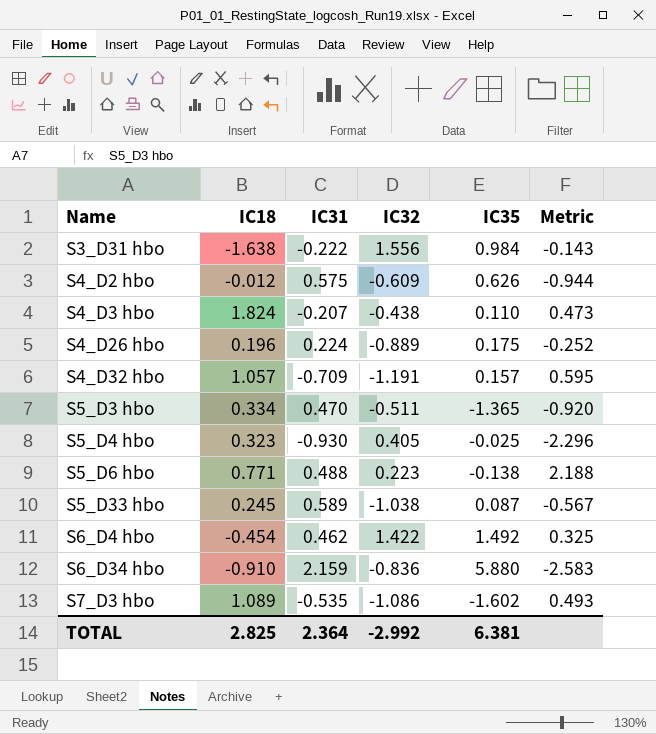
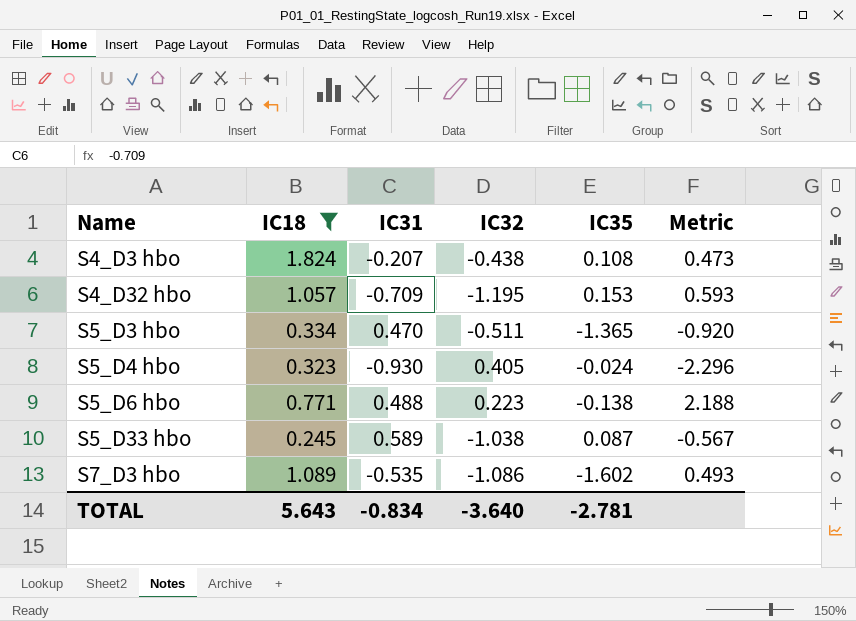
filter: none -> IC18 >= 0.245
S4_D3 hbo | IC35: 0.110 -> 0.108
S4_D32 hbo | IC32: -1.191 -> -1.195
S4_D32 hbo | IC35: 0.157 -> 0.153
S4_D32 hbo | Metric: 0.595 -> 0.593
S5_D4 hbo | IC35: -0.025 -> -0.024
TOTAL | IC18: 2.825 -> 5.643
TOTAL | IC31: 2.364 -> -0.834
TOTAL | IC32: -2.992 -> -3.640
TOTAL | IC35: 6.381 -> -2.781

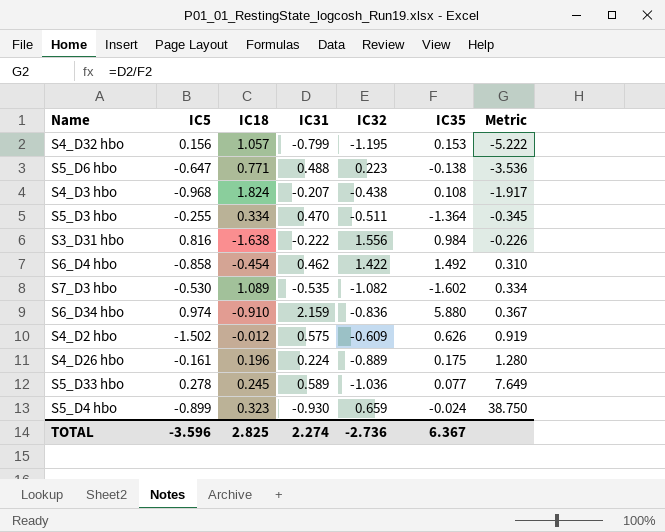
filter: IC18 >= 0.245 -> none
row order: Name ascending -> Metric ascending
column IC5 | position: none -> 2
column Metric | formula: [IC31] / [IC32] -> [IC31] / [IC35]
S4_D32 hbo | IC31: -0.709 -> -0.799
S5_D3 hbo | IC35: -1.365 -> -1.364
S7_D3 hbo | IC32: -1.086 -> -1.082
S5_D33 hbo | IC32: -1.038 -> -1.036
S5_D33 hbo | IC35: 0.087 -> 0.077
S5_D4 hbo | IC32: 0.405 -> 0.659
TOTAL | IC18: 5.643 -> 2.825
TOTAL | IC31: -0.834 -> 2.274
TOTAL | IC32: -3.640 -> -2.736
TOTAL | IC35: -2.781 -> 6.367

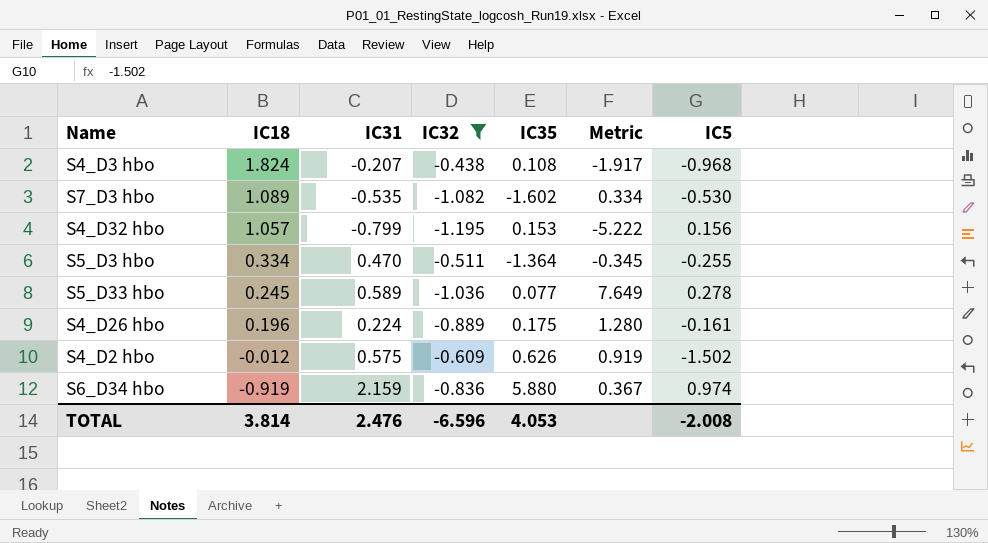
filter: none -> IC32 <= -0.438
row order: Metric ascending -> IC18 descending
column IC5 | position: 2 -> 7
S6_D34 hbo | IC18: -0.910 -> -0.919
TOTAL | IC18: 2.825 -> 3.814
TOTAL | IC31: 2.274 -> 2.476
TOTAL | IC32: -2.736 -> -6.596
TOTAL | IC35: 6.367 -> 4.053
TOTAL | IC5: -3.596 -> -2.008

